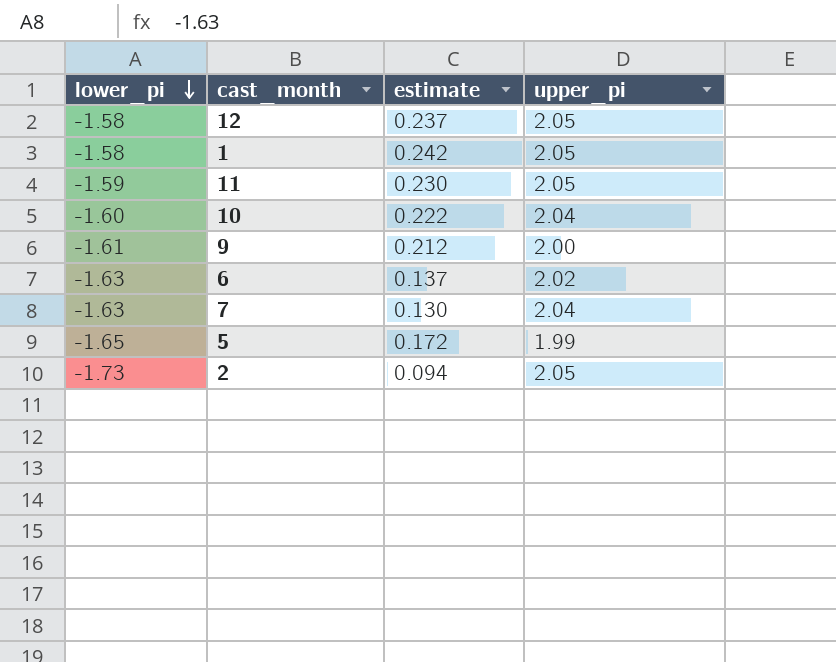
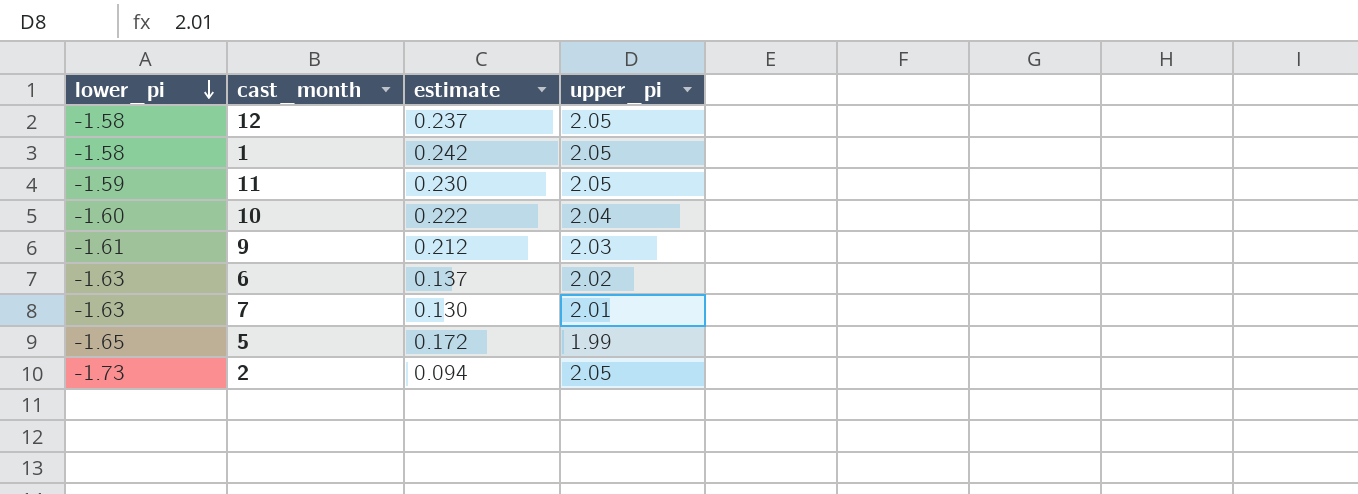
9 | upper_pi: 2.00 -> 2.03
7 | upper_pi: 2.04 -> 2.01

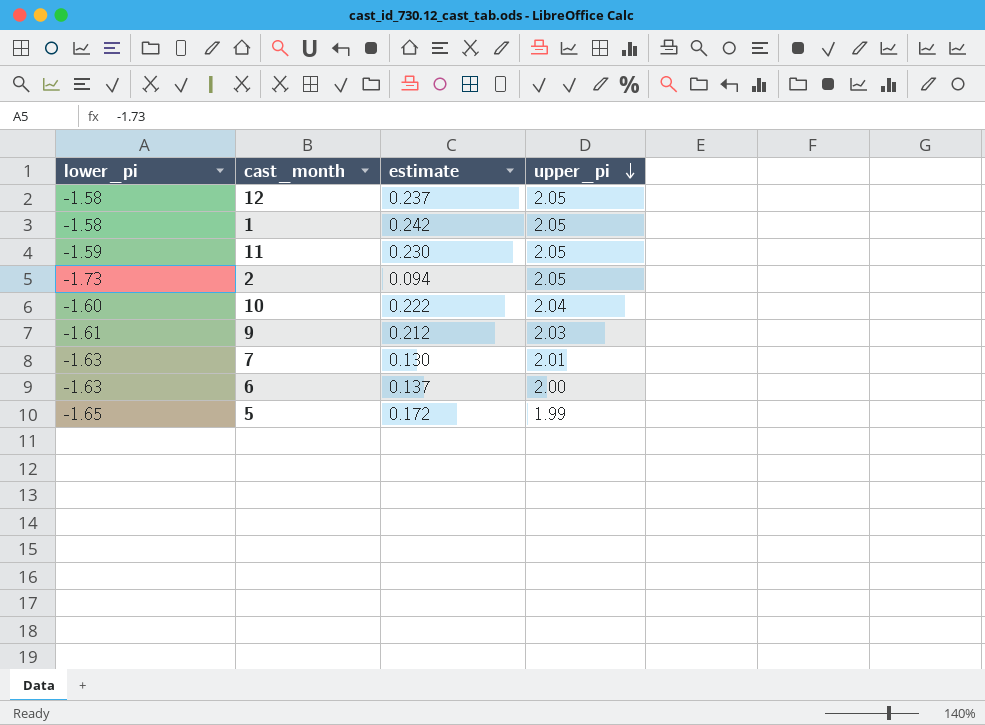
row order: lower_pi descending -> upper_pi descending
6 | upper_pi: 2.02 -> 2.00

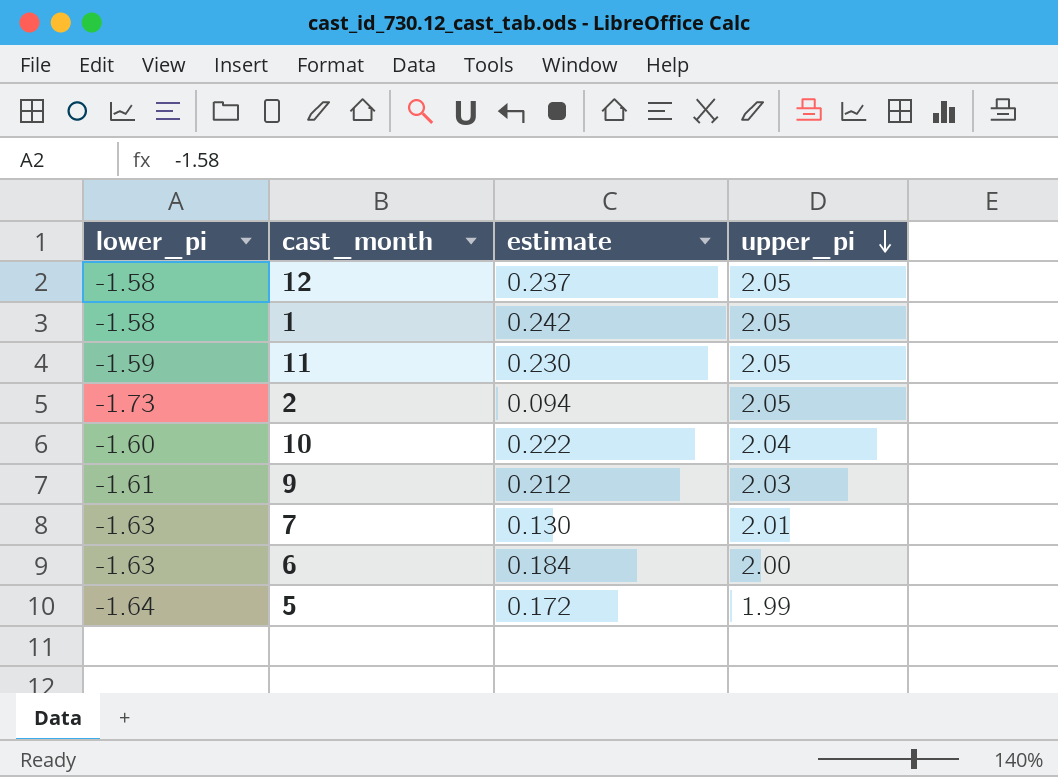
6 | estimate: 0.137 -> 0.184
5 | lower_pi: -1.65 -> -1.64

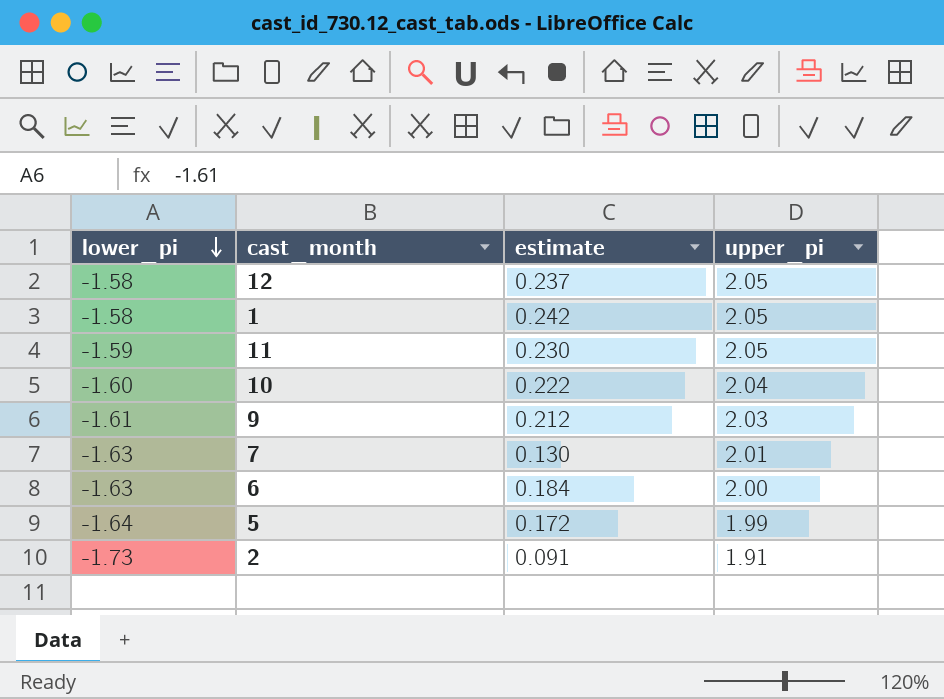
row order: upper_pi descending -> lower_pi descending
2 | estimate: 0.094 -> 0.091
2 | upper_pi: 2.05 -> 1.91

